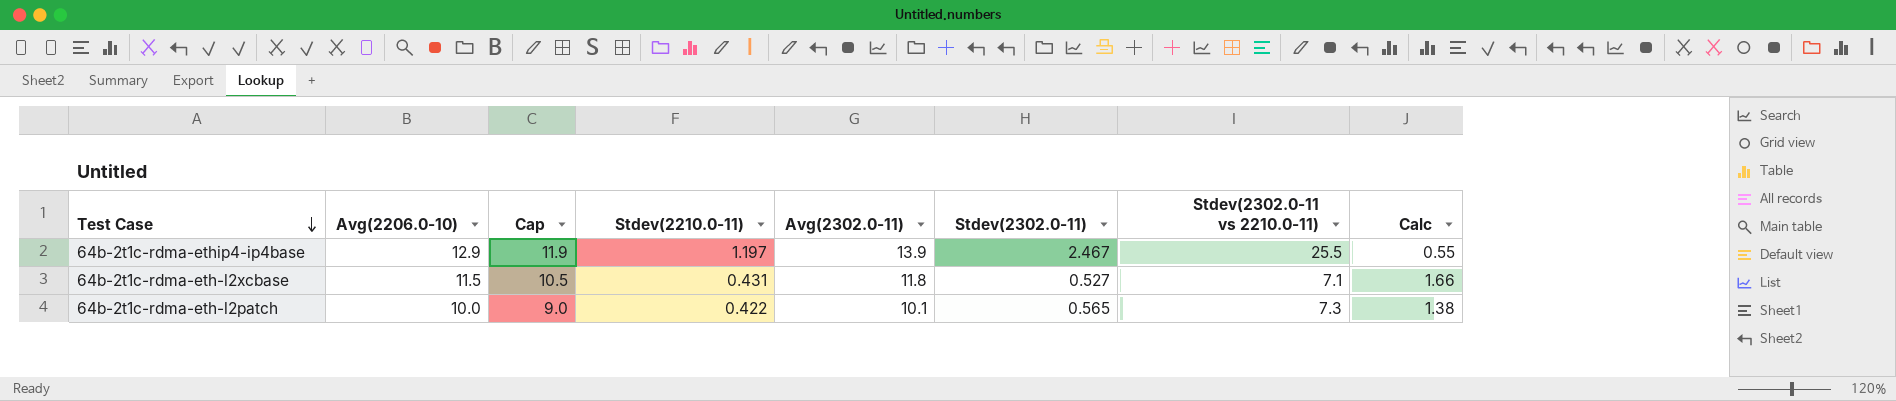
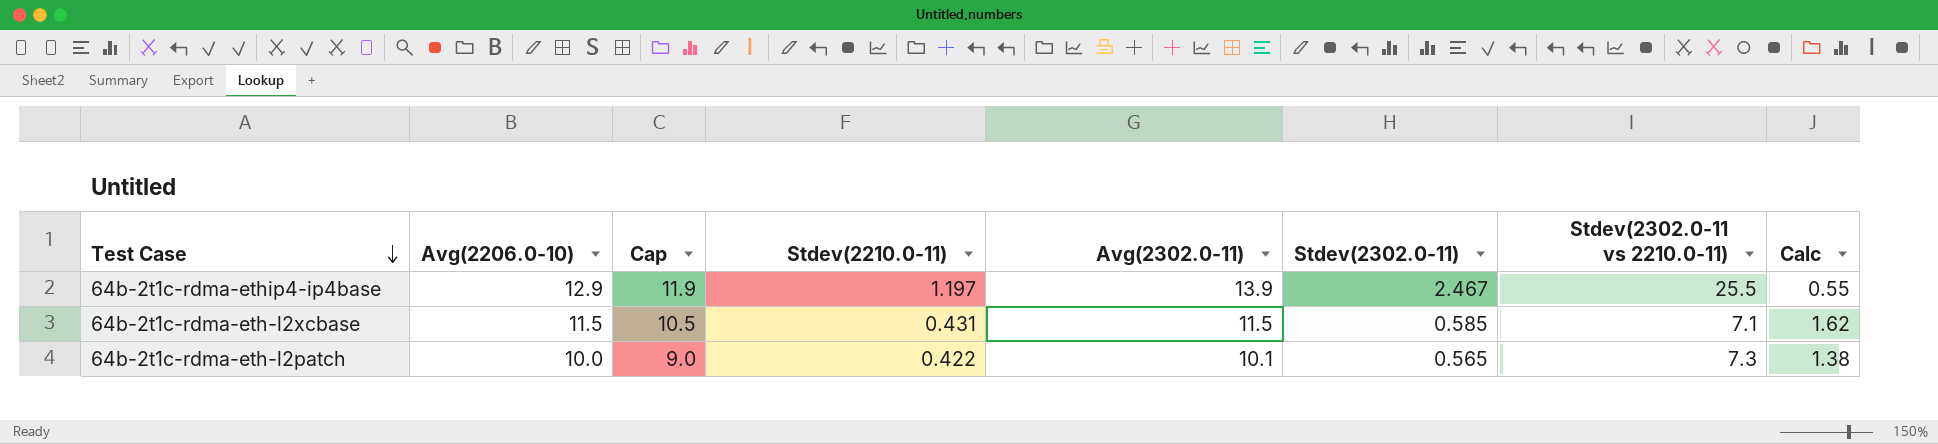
64b-2t1c-rdma-eth-l2xcbase | Avg(2302.0-11): 11.8 -> 11.5
64b-2t1c-rdma-eth-l2xcbase | Stdev(2302.0-11): 0.527 -> 0.585
64b-2t1c-rdma-eth-l2xcbase | Calc: 1.66 -> 1.62

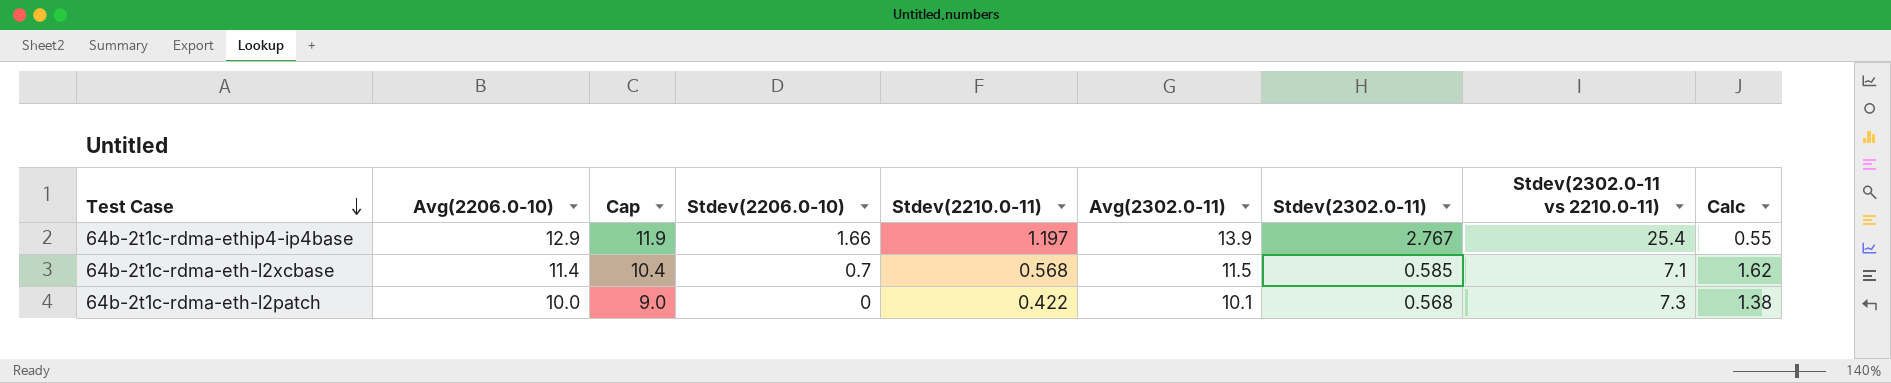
column Stdev(2206.0-10) | position: none -> 4
64b-2t1c-rdma-ethip4-ip4base | Stdev(2302.0-11): 2.467 -> 2.767
64b-2t1c-rdma-ethip4-ip4base | Stdev(2302.0-11 vs 2210.0-11): 25.5 -> 25.4
64b-2t1c-rdma-eth-l2xcbase | Avg(2206.0-10): 11.5 -> 11.4
64b-2t1c-rdma-eth-l2xcbase | Cap: 10.5 -> 10.4
64b-2t1c-rdma-eth-l2xcbase | Stdev(2210.0-11): 0.431 -> 0.568
64b-2t1c-rdma-eth-l2patch | Stdev(2302.0-11): 0.565 -> 0.568

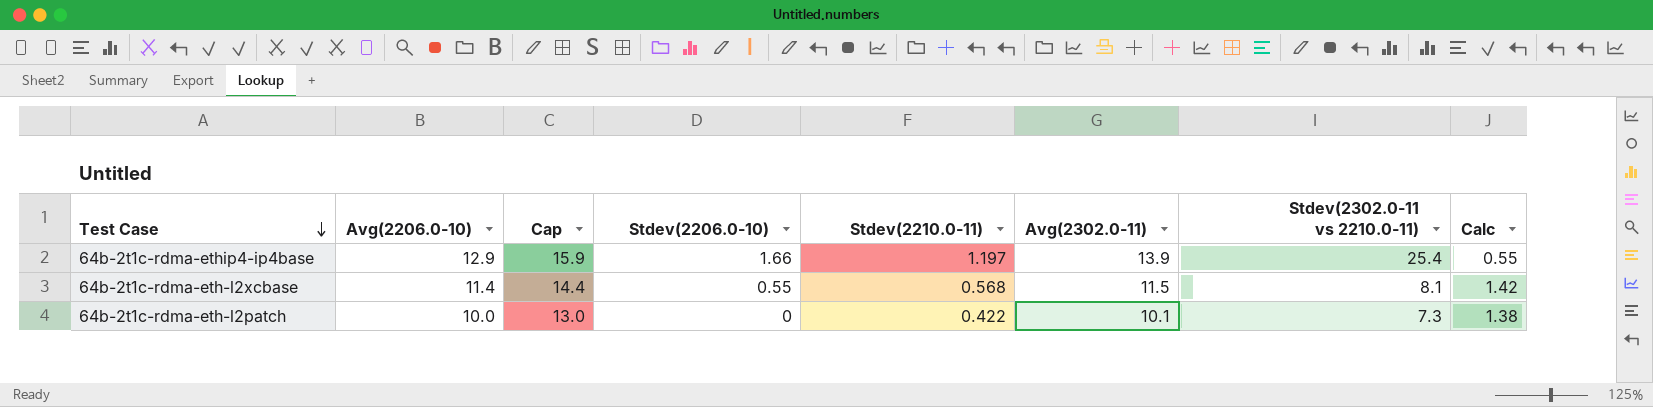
column Stdev(2302.0-11) | position: 7 -> none
column Cap | formula: [Avg(2206.0-10)] - 1 -> [Avg(2206.0-10)] + 3
64b-2t1c-rdma-eth-l2xcbase | Stdev(2206.0-10): 0.7 -> 0.55
64b-2t1c-rdma-eth-l2xcbase | Stdev(2302.0-11 vs 2210.0-11): 7.1 -> 8.1
64b-2t1c-rdma-eth-l2xcbase | Calc: 1.62 -> 1.42

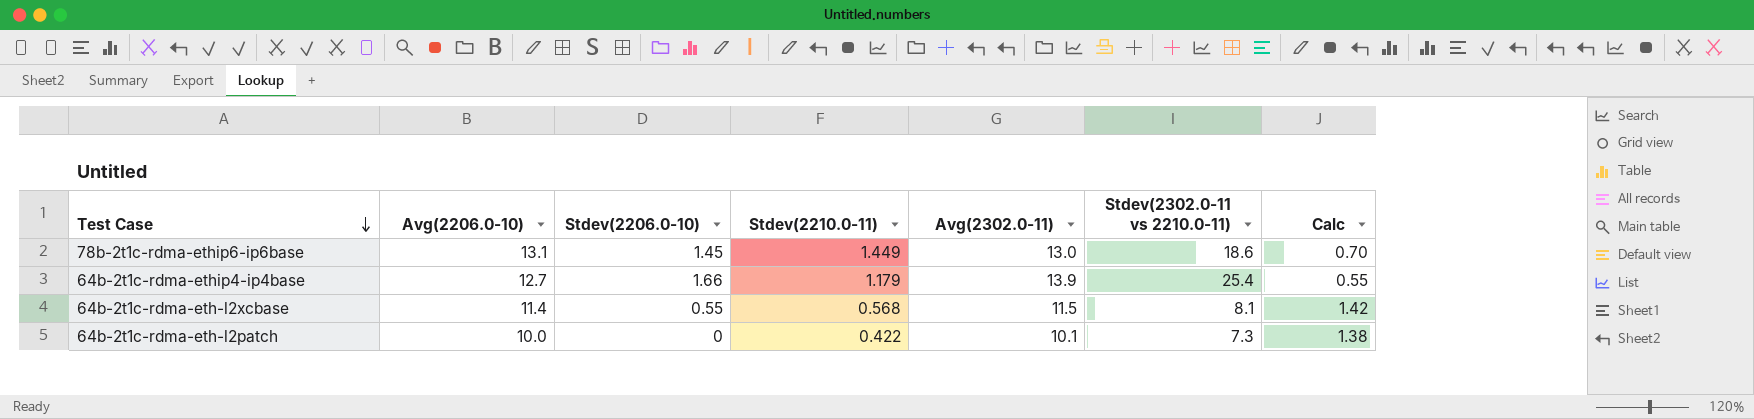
column Cap | formula: [Avg(2206.0-10)] + 3 -> none
row 78b-2t1c-rdma-ethip6-ip6base: none -> 13.1 | 1.45 | 1.449 | 13.0 | 18.6 | 0.70
64b-2t1c-rdma-ethip4-ip4base | Avg(2206.0-10): 12.9 -> 12.7
64b-2t1c-rdma-ethip4-ip4base | Stdev(2210.0-11): 1.197 -> 1.179

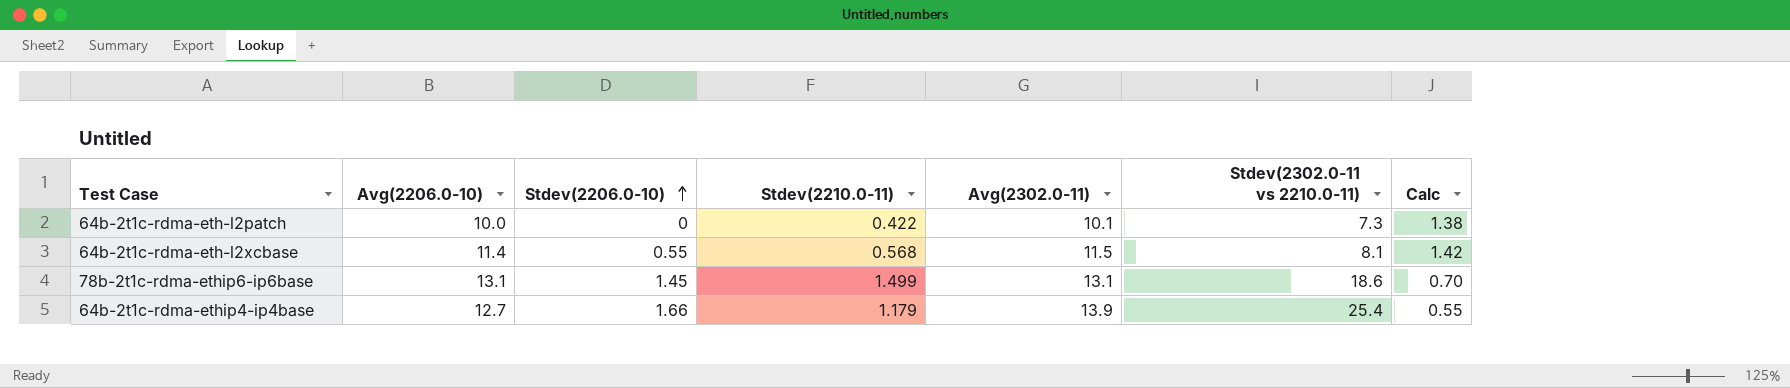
row order: Test Case descending -> Stdev(2206.0-10) ascending
78b-2t1c-rdma-ethip6-ip6base | Stdev(2210.0-11): 1.449 -> 1.499
78b-2t1c-rdma-ethip6-ip6base | Avg(2302.0-11): 13.0 -> 13.1

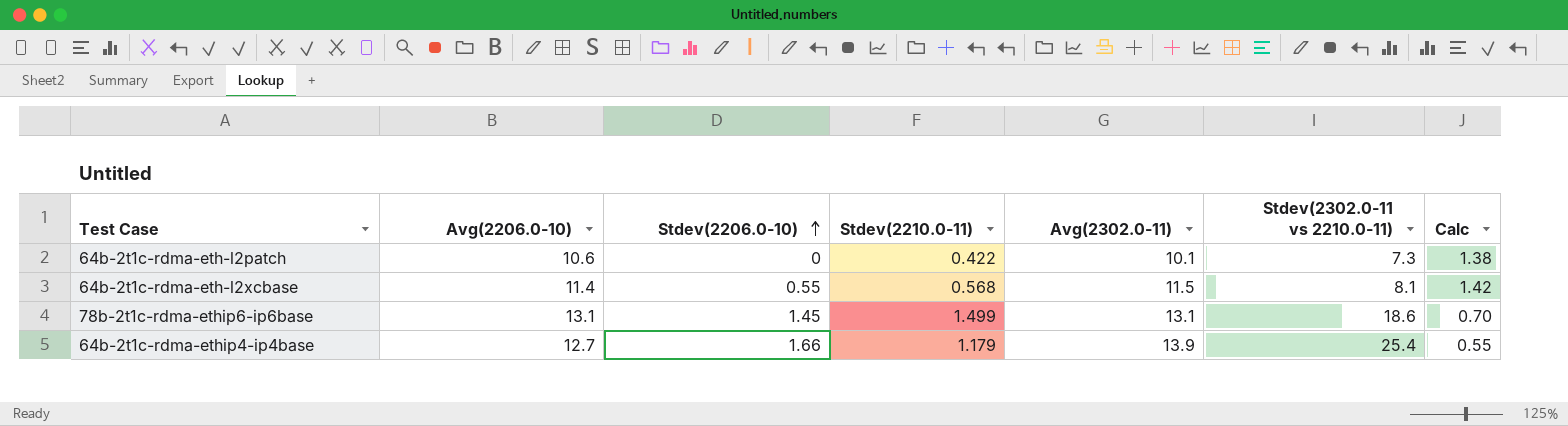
64b-2t1c-rdma-eth-l2patch | Avg(2206.0-10): 10.0 -> 10.6

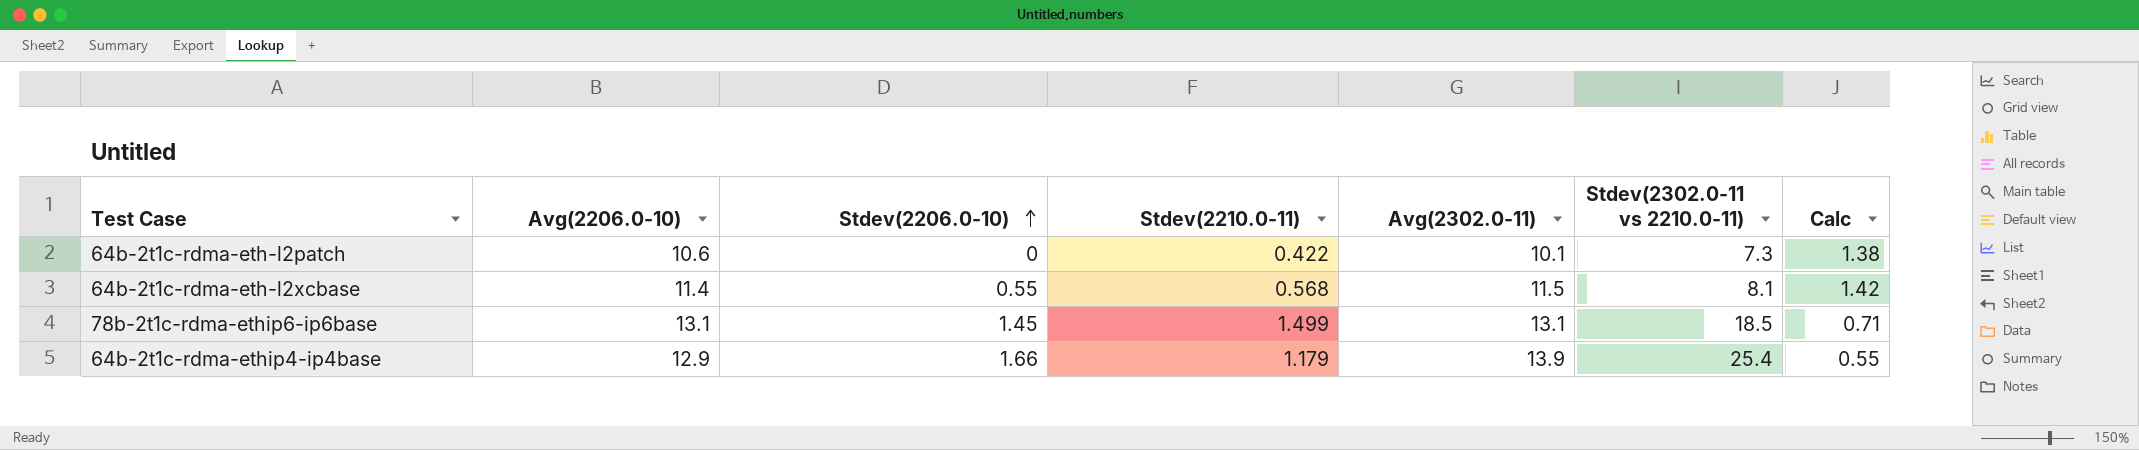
78b-2t1c-rdma-ethip6-ip6base | Stdev(2302.0-11 vs 2210.0-11): 18.6 -> 18.5
78b-2t1c-rdma-ethip6-ip6base | Calc: 0.70 -> 0.71
64b-2t1c-rdma-ethip4-ip4base | Avg(2206.0-10): 12.7 -> 12.9

